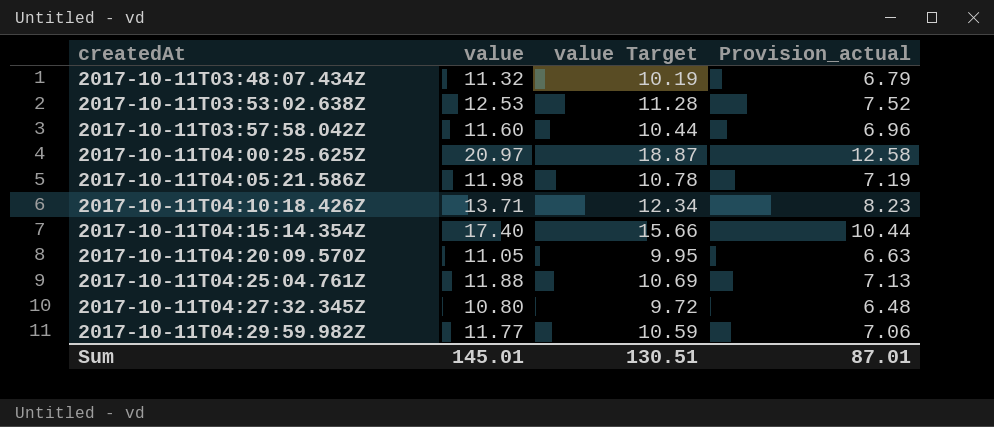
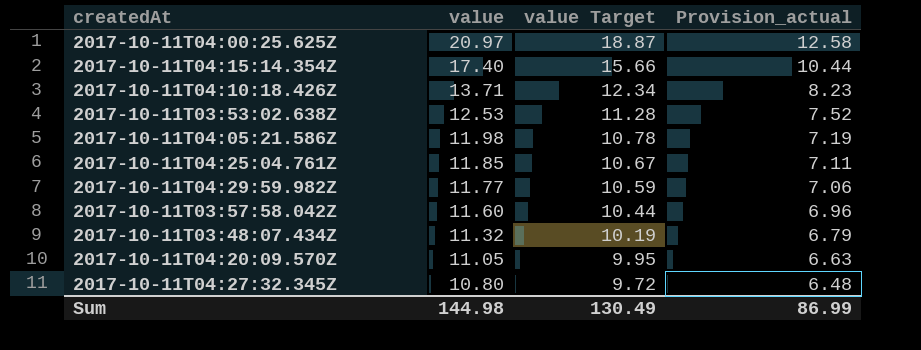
row order: createdAt ascending -> value descending
2017-10-11T04:25:04.761Z | value: 11.88 -> 11.85
2017-10-11T04:25:04.761Z | value Target: 10.69 -> 10.67
2017-10-11T04:25:04.761Z | Provision_actual: 7.13 -> 7.11
Sum | value: 145.01 -> 144.98
Sum | value Target: 130.51 -> 130.49
Sum | Provision_actual: 87.01 -> 86.99

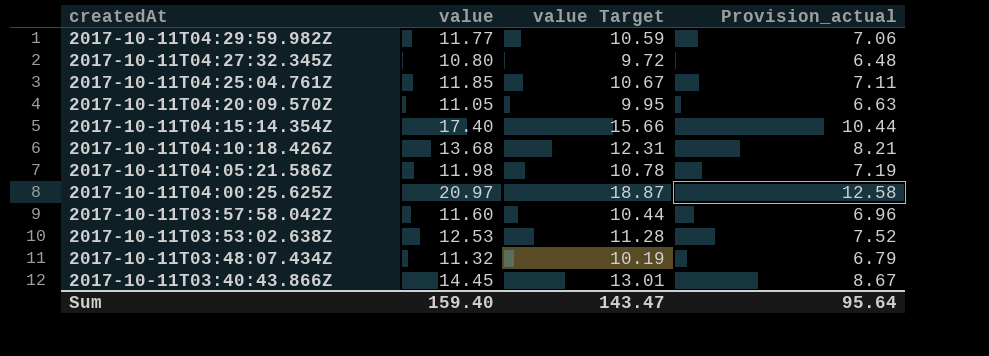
row order: value descending -> createdAt descending
2017-10-11T04:10:18.426Z | value: 13.71 -> 13.68
2017-10-11T04:10:18.426Z | value Target: 12.34 -> 12.31
2017-10-11T04:10:18.426Z | Provision_actual: 8.23 -> 8.21
row 2017-10-11T03:40:43.866Z: none -> 14.45 | 13.01 | 8.67
Sum | value: 144.98 -> 159.40
Sum | value Target: 130.49 -> 143.47
Sum | Provision_actual: 86.99 -> 95.64

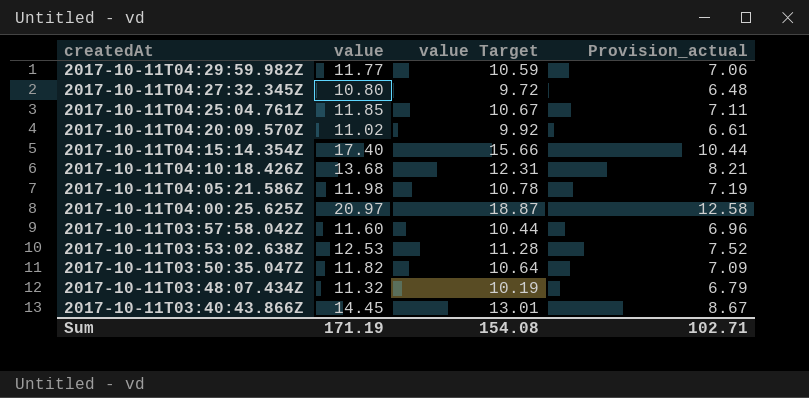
2017-10-11T04:20:09.570Z | value: 11.05 -> 11.02
2017-10-11T04:20:09.570Z | value Target: 9.95 -> 9.92
2017-10-11T04:20:09.570Z | Provision_actual: 6.63 -> 6.61
row 2017-10-11T03:50:35.047Z: none -> 11.82 | 10.64 | 7.09
Sum | value: 159.40 -> 171.19
Sum | value Target: 143.47 -> 154.08
Sum | Provision_actual: 95.64 -> 102.71

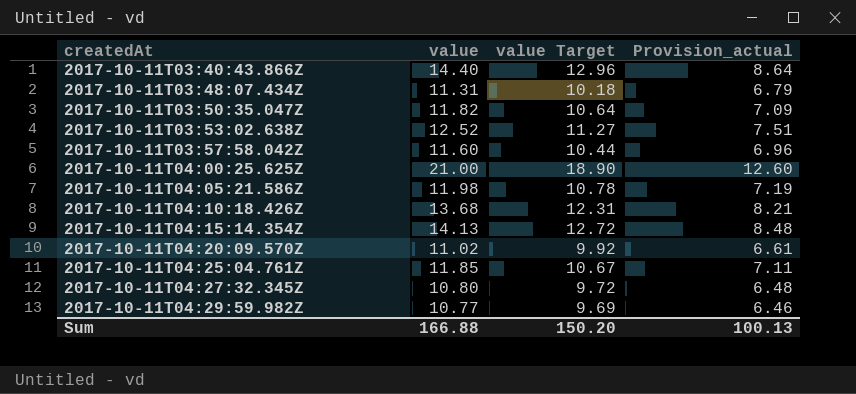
row order: createdAt descending -> createdAt ascending
2017-10-11T03:40:43.866Z | value: 14.45 -> 14.40
2017-10-11T03:40:43.866Z | value Target: 13.01 -> 12.96
2017-10-11T03:40:43.866Z | Provision_actual: 8.67 -> 8.64
2017-10-11T03:48:07.434Z | value: 11.32 -> 11.31
2017-10-11T03:48:07.434Z | value Target: 10.19 -> 10.18
2017-10-11T03:53:02.638Z | value: 12.53 -> 12.52
2017-10-11T03:53:02.638Z | value Target: 11.28 -> 11.27
2017-10-11T03:53:02.638Z | Provision_actual: 7.52 -> 7.51
2017-10-11T04:00:25.625Z | value: 20.97 -> 21.00
2017-10-11T04:00:25.625Z | value Target: 18.87 -> 18.90
2017-10-11T04:00:25.625Z | Provision_actual: 12.58 -> 12.60
2017-10-11T04:15:14.354Z | value: 17.40 -> 14.13
2017-10-11T04:15:14.354Z | value Target: 15.66 -> 12.72
2017-10-11T04:15:14.354Z | Provision_actual: 10.44 -> 8.48
2017-10-11T04:29:59.982Z | value: 11.77 -> 10.77
2017-10-11T04:29:59.982Z | value Target: 10.59 -> 9.69
2017-10-11T04:29:59.982Z | Provision_actual: 7.06 -> 6.46
Sum | value: 171.19 -> 166.88
Sum | value Target: 154.08 -> 150.20
Sum | Provision_actual: 102.71 -> 100.13

